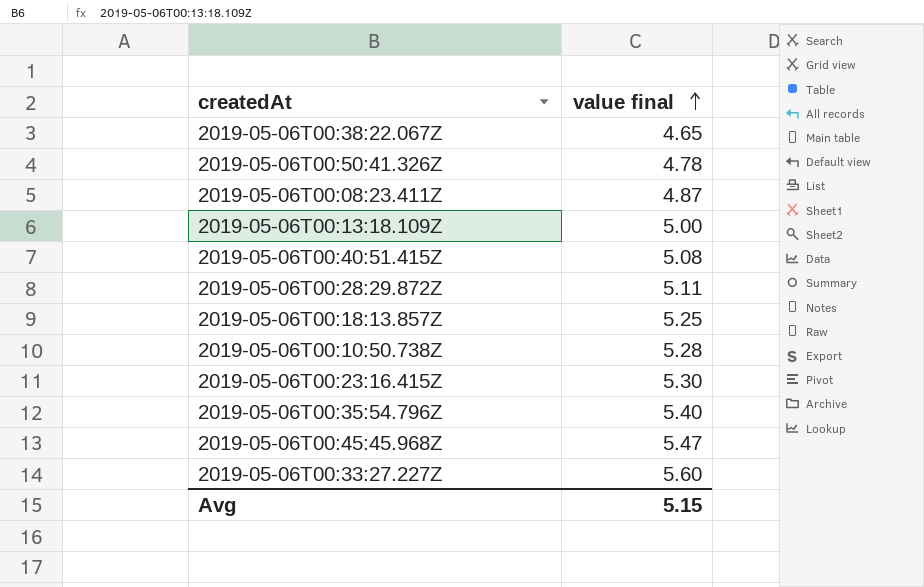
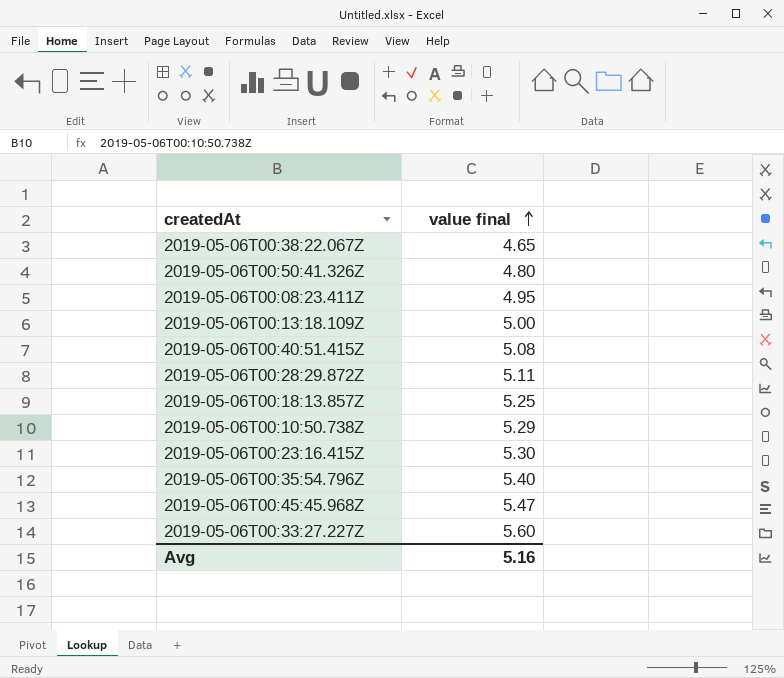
2019-05-06T00:50:41.326Z | value final: 4.78 -> 4.80
2019-05-06T00:08:23.411Z | value final: 4.87 -> 4.95
2019-05-06T00:10:50.738Z | value final: 5.28 -> 5.29
Avg | value final: 5.15 -> 5.16

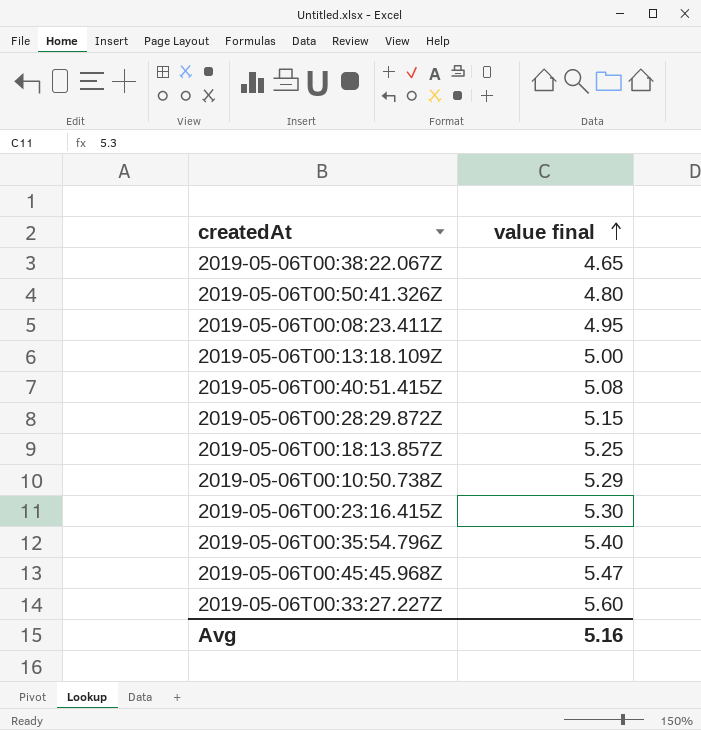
2019-05-06T00:28:29.872Z | value final: 5.11 -> 5.15

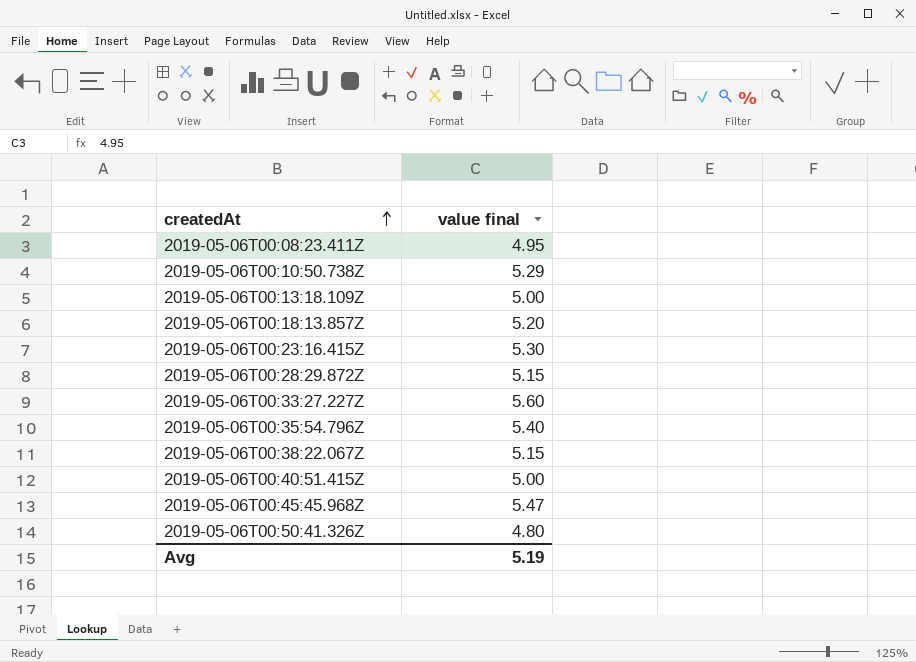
row order: value final ascending -> createdAt ascending
2019-05-06T00:18:13.857Z | value final: 5.25 -> 5.20
2019-05-06T00:38:22.067Z | value final: 4.65 -> 5.15
2019-05-06T00:40:51.415Z | value final: 5.08 -> 5.00
Avg | value final: 5.16 -> 5.19

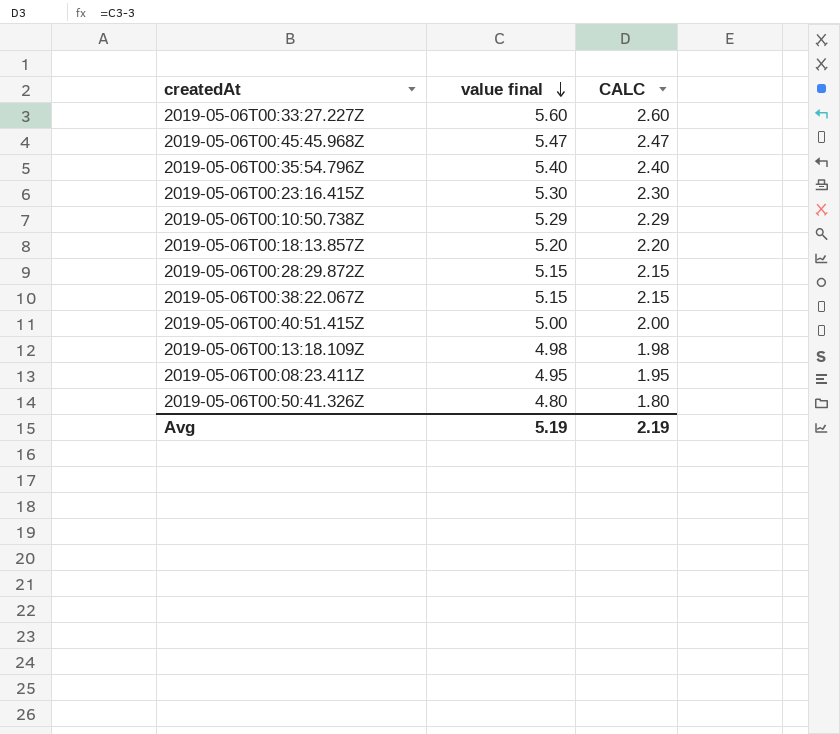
row order: createdAt ascending -> value final descending
column CALC | formula: none -> [value final] - 3
2019-05-06T00:13:18.109Z | value final: 5.00 -> 4.98

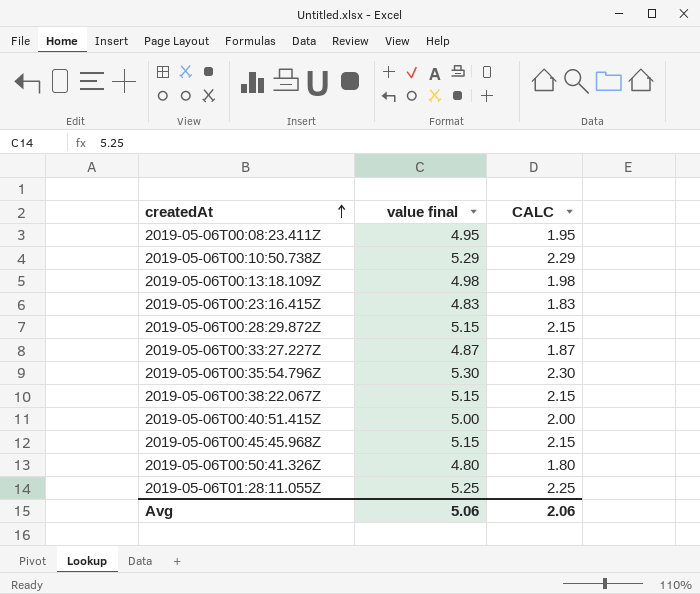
row order: value final descending -> createdAt ascending
row 2019-05-06T00:18:13.857Z: 5.20 | 2.20 -> none
2019-05-06T00:23:16.415Z | value final: 5.30 -> 4.83
2019-05-06T00:23:16.415Z | CALC: 2.30 -> 1.83
2019-05-06T00:33:27.227Z | value final: 5.60 -> 4.87
2019-05-06T00:33:27.227Z | CALC: 2.60 -> 1.87
2019-05-06T00:35:54.796Z | value final: 5.40 -> 5.30
2019-05-06T00:35:54.796Z | CALC: 2.40 -> 2.30
2019-05-06T00:45:45.968Z | value final: 5.47 -> 5.15
2019-05-06T00:45:45.968Z | CALC: 2.47 -> 2.15
row 2019-05-06T01:28:11.055Z: none -> 5.25 | 2.25
Avg | value final: 5.19 -> 5.06
Avg | CALC: 2.19 -> 2.06

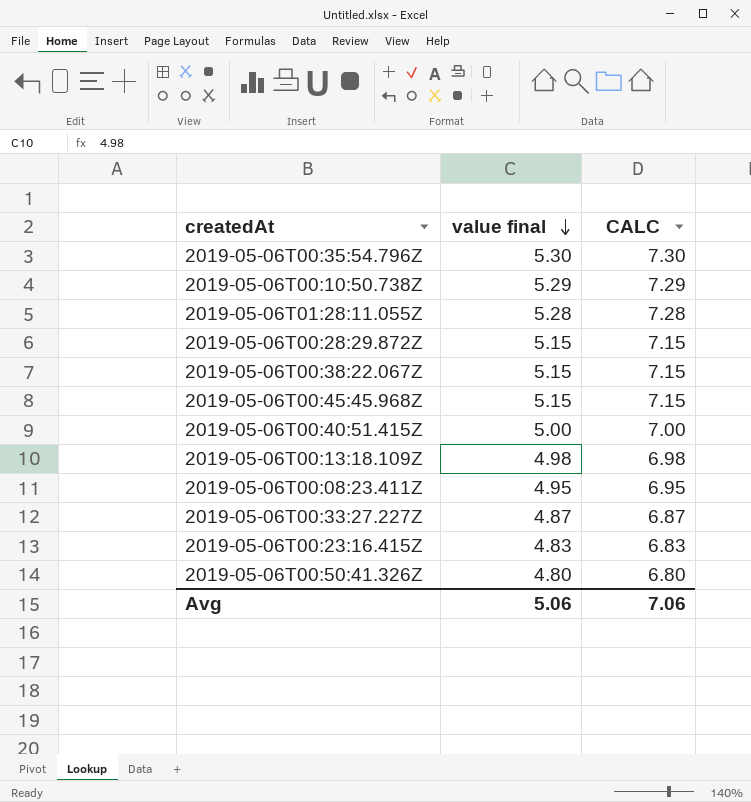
row order: createdAt ascending -> value final descending
column CALC | formula: [value final] - 3 -> [value final] + 2
2019-05-06T01:28:11.055Z | value final: 5.25 -> 5.28
Avg | CALC: 2.06 -> 7.06

